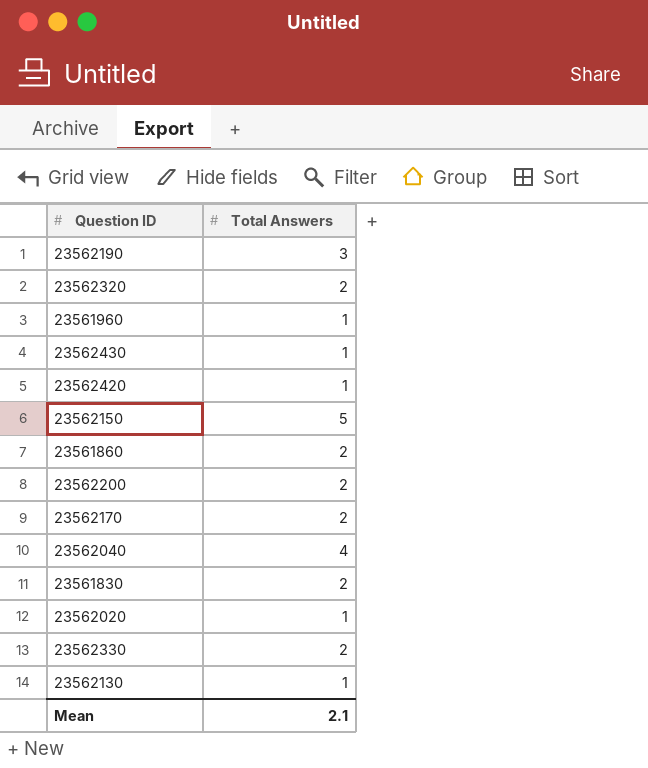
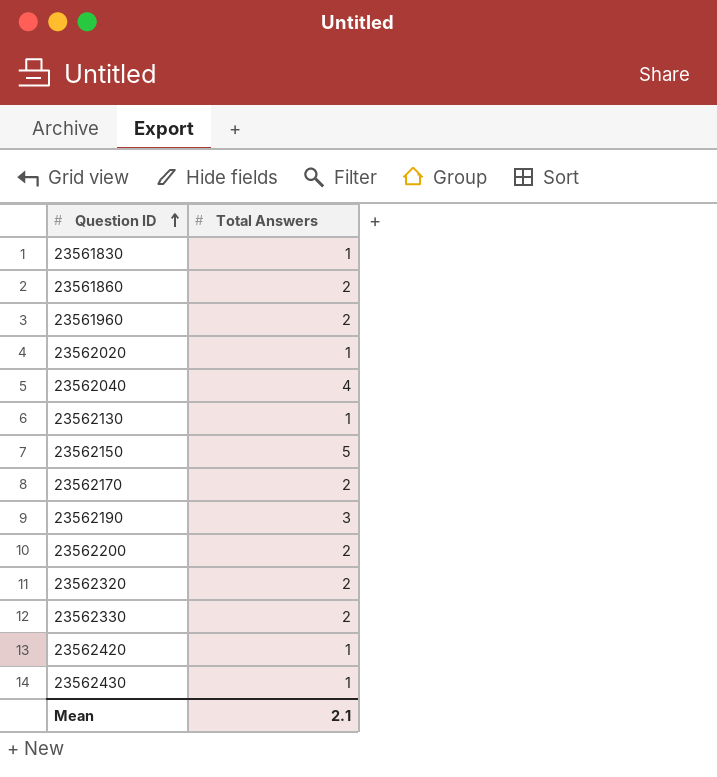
row order: none -> Question ID ascending
23561830 | Total Answers: 2 -> 1
23561960 | Total Answers: 1 -> 2

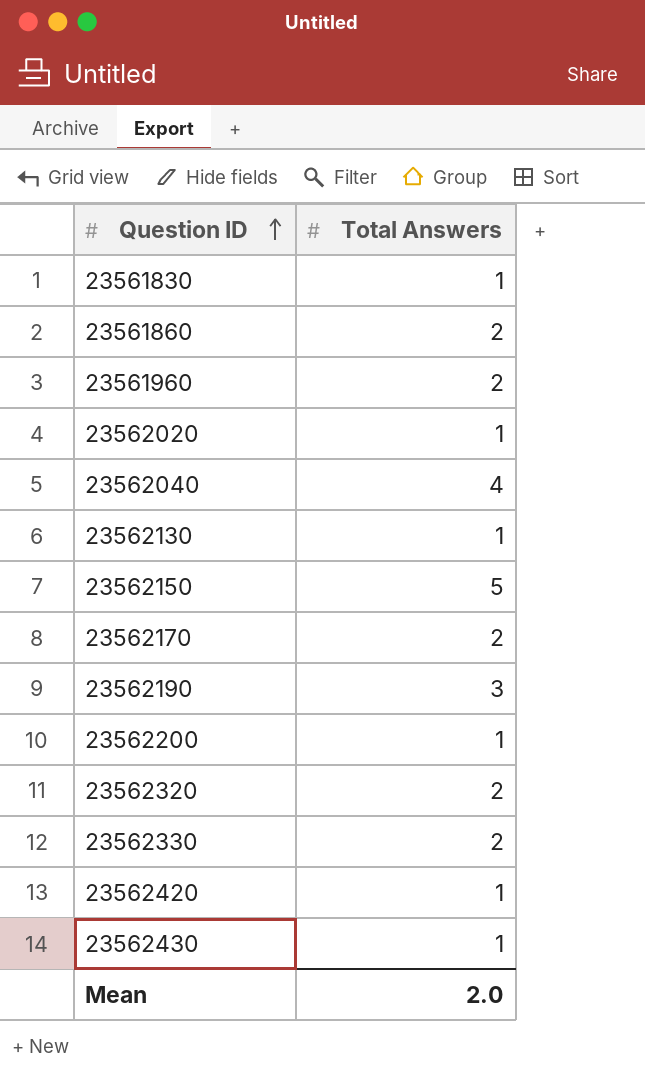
23562200 | Total Answers: 2 -> 1
Mean | Total Answers: 2.1 -> 2.0

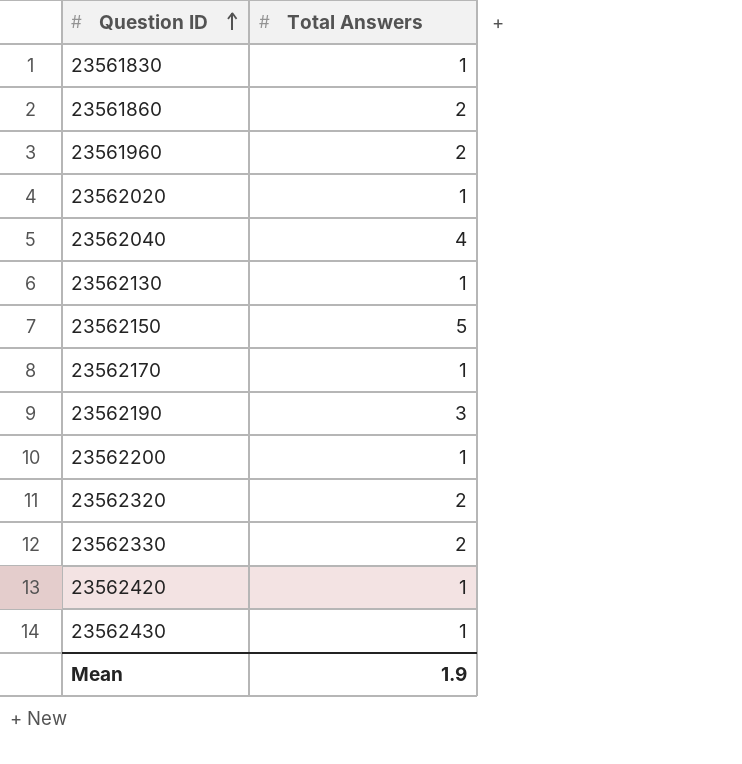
23562170 | Total Answers: 2 -> 1
Mean | Total Answers: 2.0 -> 1.9

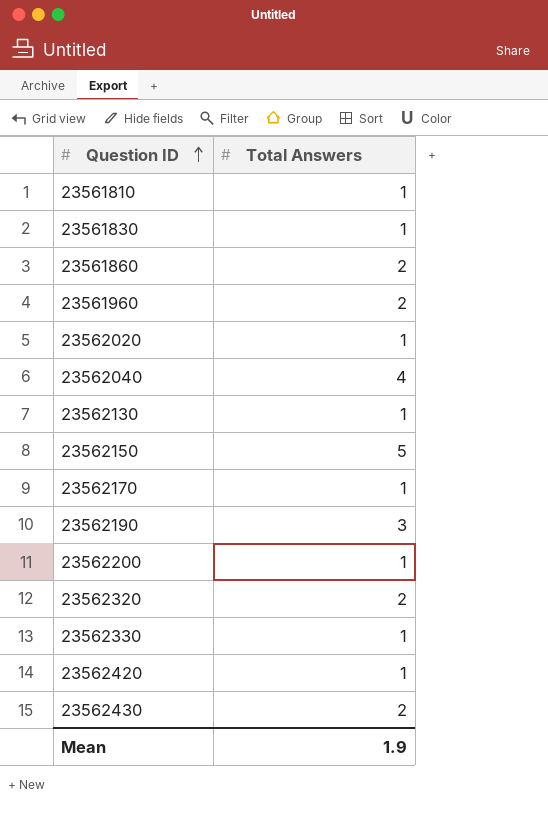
row 23561810: none -> 1
23562330 | Total Answers: 2 -> 1
23562430 | Total Answers: 1 -> 2

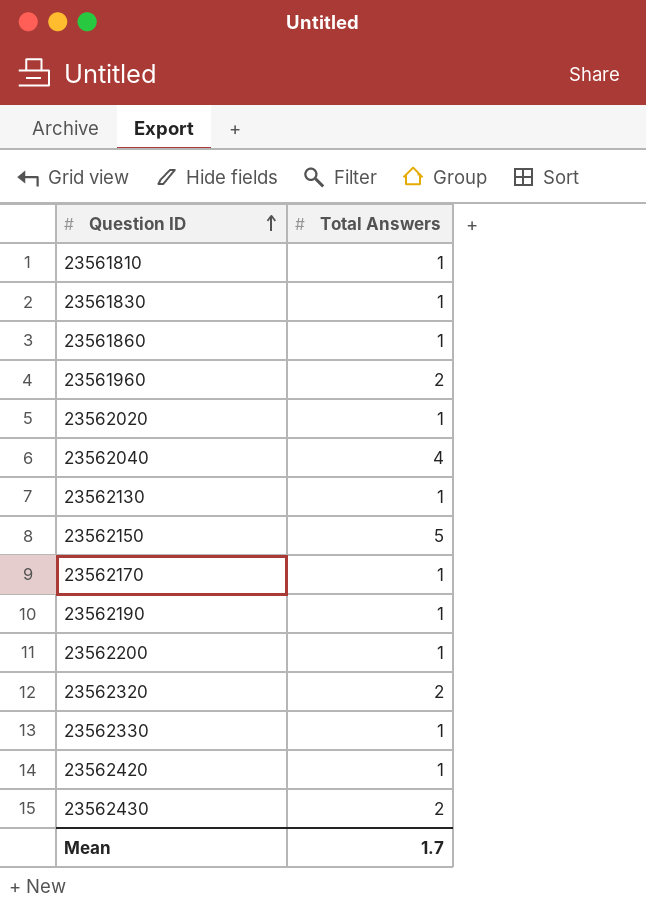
23561860 | Total Answers: 2 -> 1
23562190 | Total Answers: 3 -> 1
Mean | Total Answers: 1.9 -> 1.7

